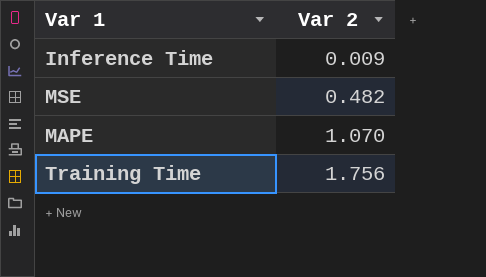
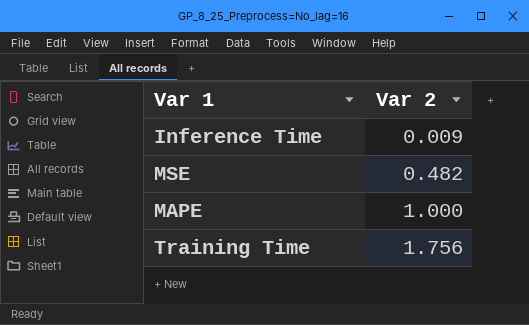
MAPE | Var 2: 1.070 -> 1.000

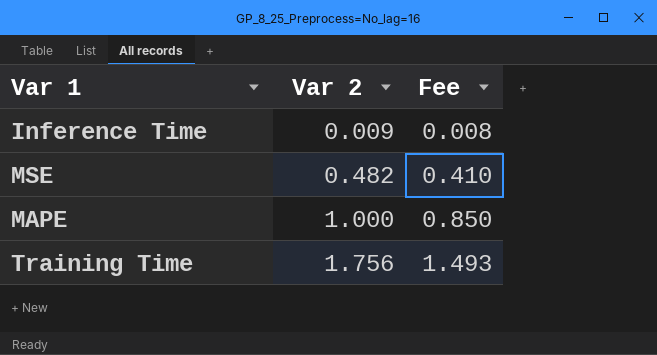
column Fee | formula: none -> [Var 2] * 0.85

